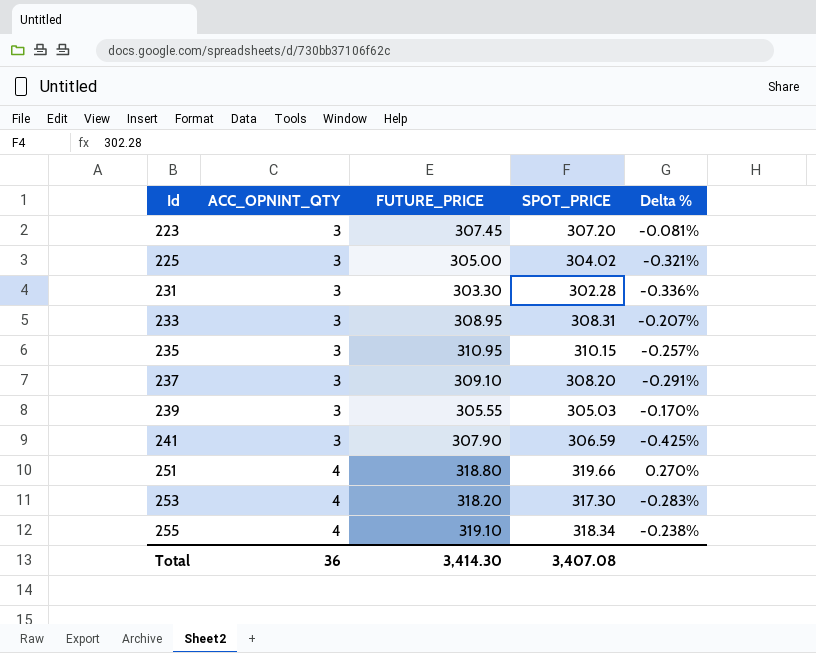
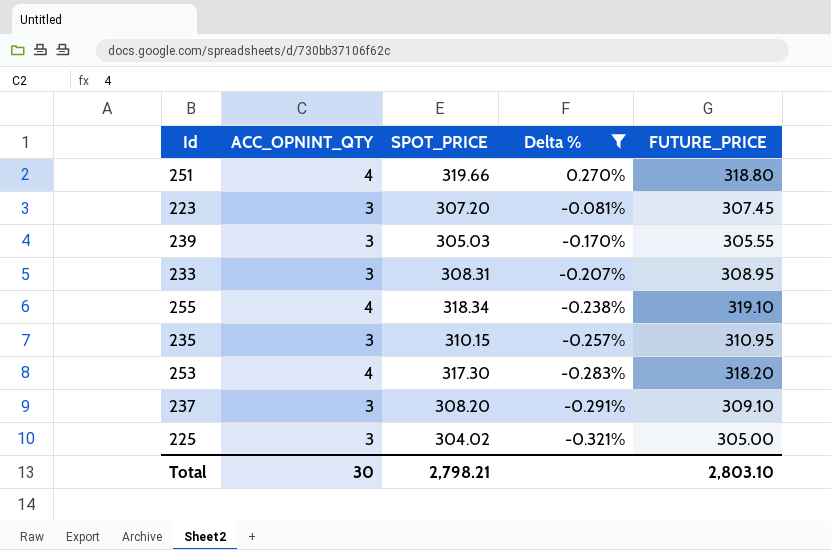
filter: none -> Delta % >= -0.321%
row order: Id ascending -> Delta % descending
column FUTURE_PRICE | position: 3 -> 5
Total | ACC_OPNINT_QTY: 36 -> 30
Total | SPOT_PRICE: 3,407.08 -> 2,798.21
Total | FUTURE_PRICE: 3,414.30 -> 2,803.10

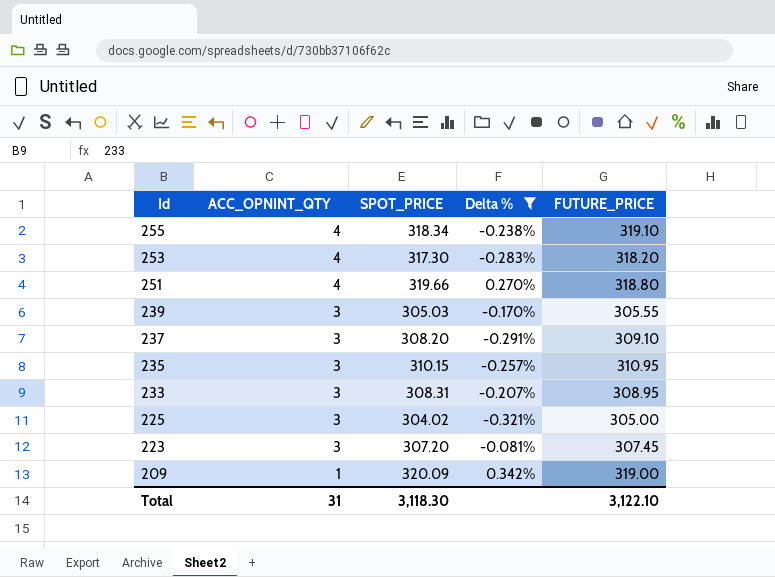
row order: Delta % descending -> Id descending
row 209: none -> 1 | 320.09 | 0.342% | 319.00
Total | ACC_OPNINT_QTY: 30 -> 31
Total | SPOT_PRICE: 2,798.21 -> 3,118.30
Total | FUTURE_PRICE: 2,803.10 -> 3,122.10

